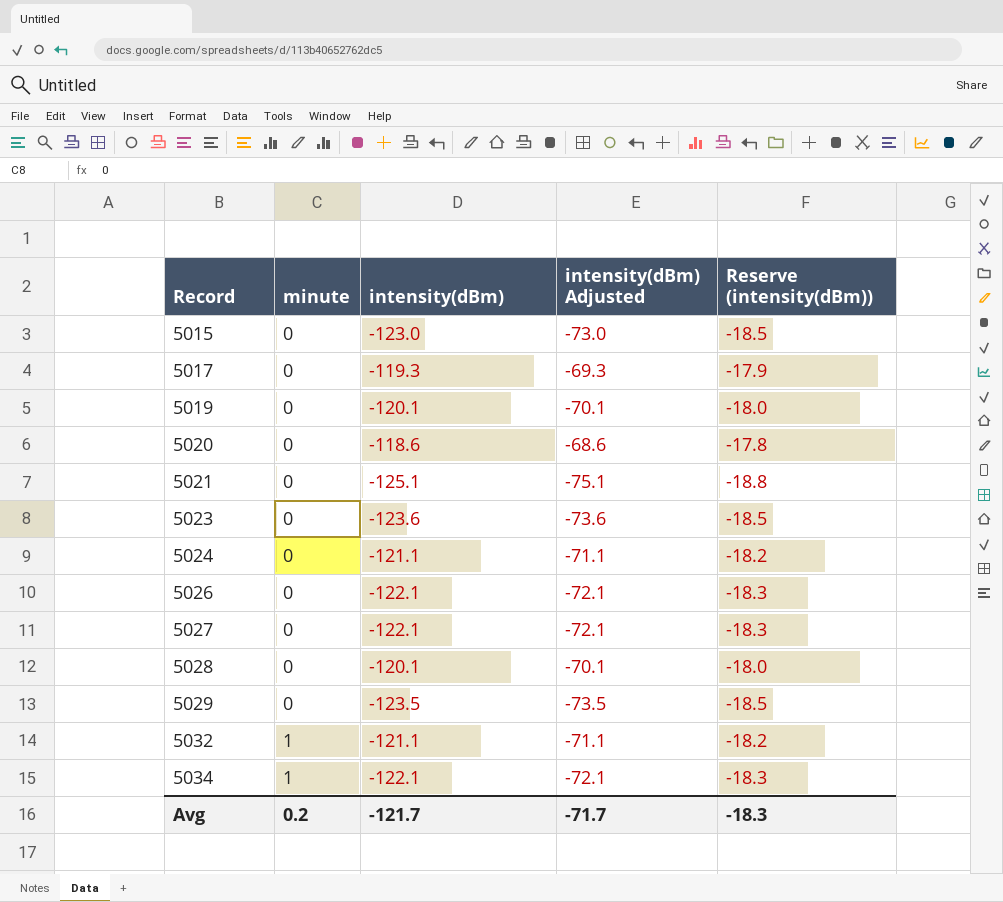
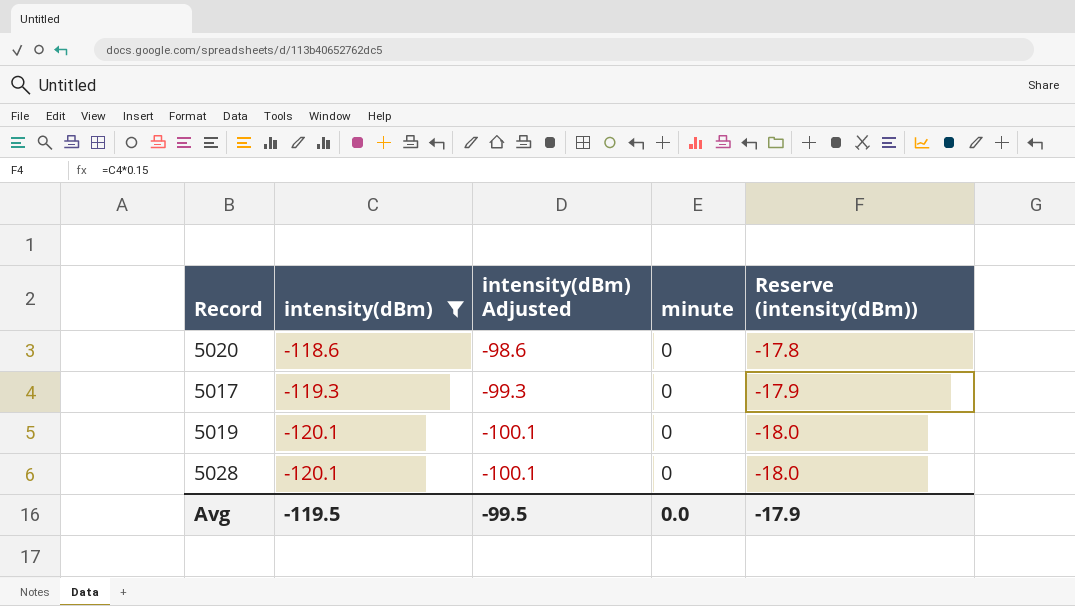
filter: none -> intensity(dBm) >= -120.1
row order: Record ascending -> intensity(dBm) descending
column intensity(dBm) Adjusted | formula: [intensity(dBm)] + 50 -> [intensity(dBm)] + 20
column minute | position: 2 -> 4
Avg | intensity(dBm): -121.7 -> -119.5
Avg | intensity(dBm) Adjusted: -71.7 -> -99.5
Avg | minute: 0.2 -> 0.0
Avg | Reserve (intensity(dBm)): -18.3 -> -17.9

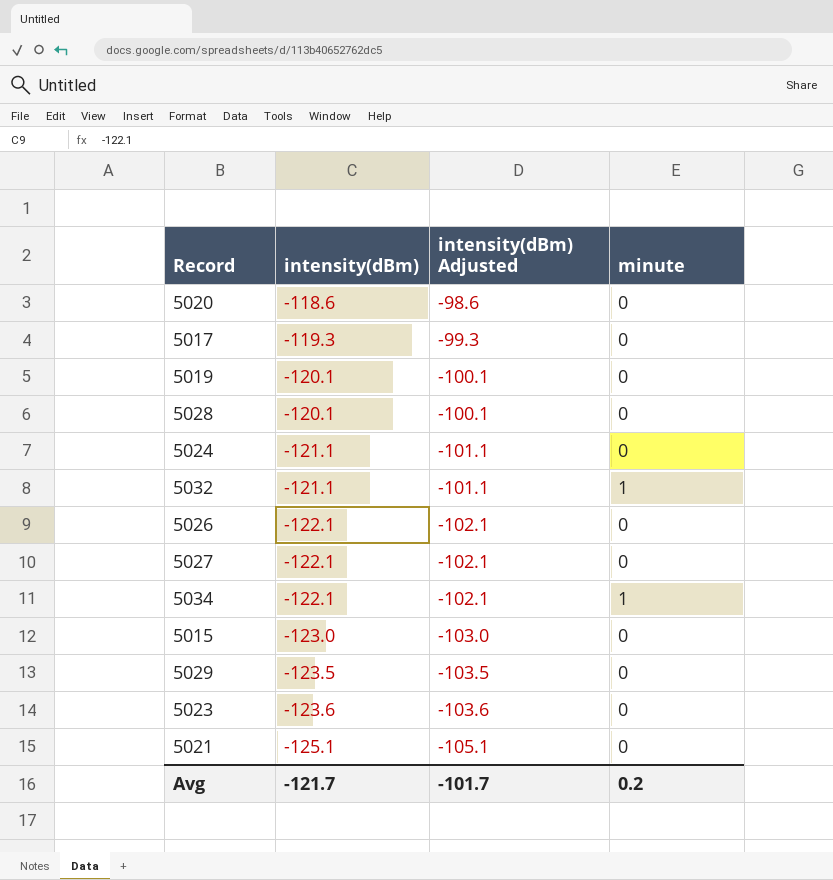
filter: intensity(dBm) >= -120.1 -> none
column Reserve (intensity(dBm)) | formula: [intensity(dBm)] * 0.15 -> none
Avg | intensity(dBm): -119.5 -> -121.7
Avg | intensity(dBm) Adjusted: -99.5 -> -101.7
Avg | minute: 0.0 -> 0.2

